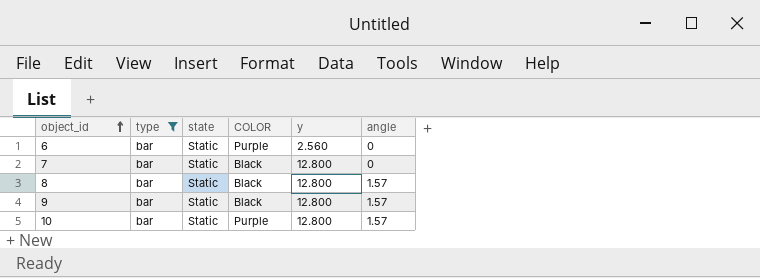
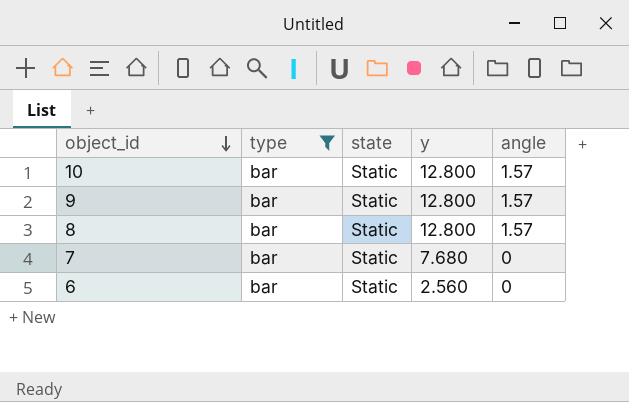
row order: object_id ascending -> object_id descending
column COLOR | position: 4 -> none
7 | y: 12.800 -> 7.680

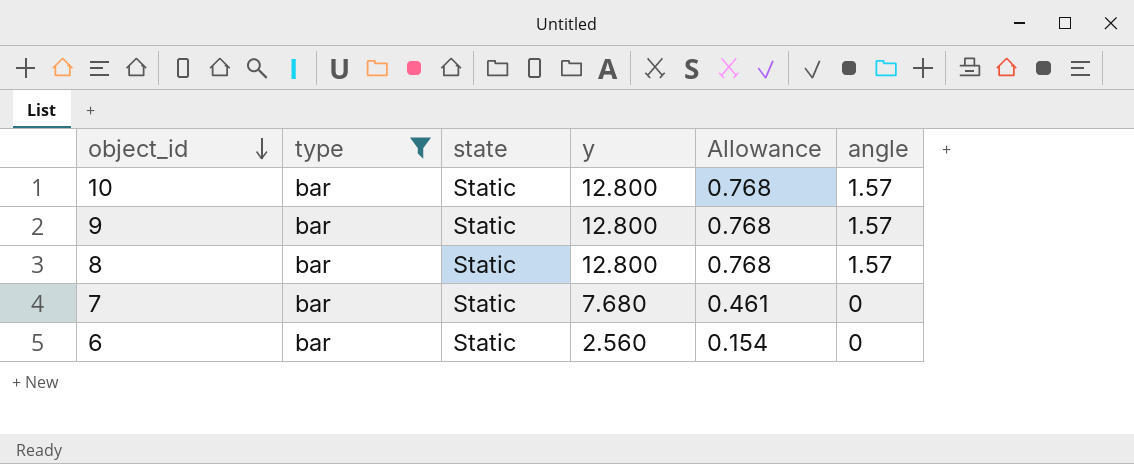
column Allowance | formula: none -> [y] * 0.06

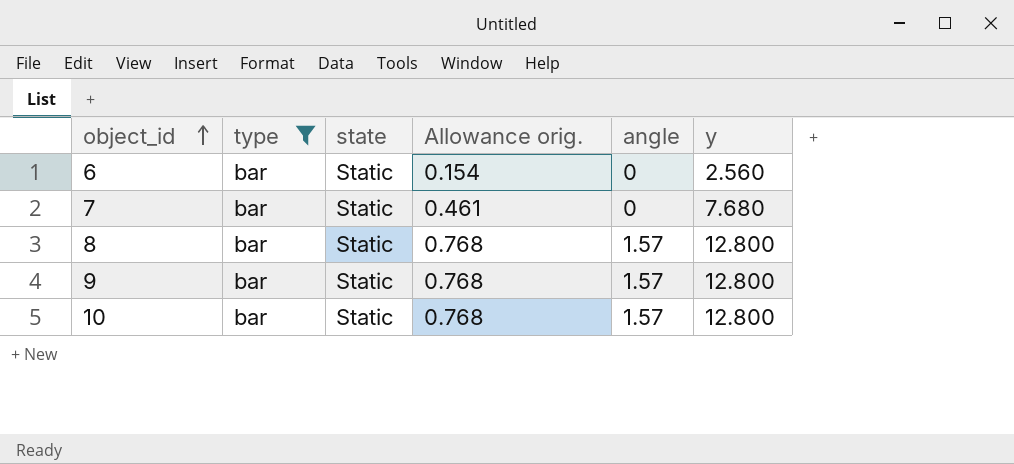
row order: object_id descending -> object_id ascending
column name: Allowance -> Allowance orig.
column y | position: 4 -> 6

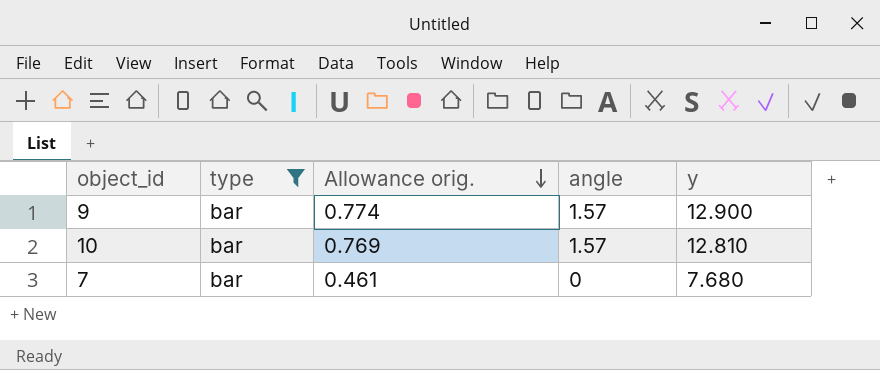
row order: object_id ascending -> Allowance orig. descending
column state | position: 3 -> none
row 6: bar | Static | 0.154 | 0 | 2.560 -> none
row 8: bar | Static | 0.768 | 1.57 | 12.800 -> none
9 | Allowance orig.: 0.768 -> 0.774
9 | y: 12.800 -> 12.900
10 | Allowance orig.: 0.768 -> 0.769
10 | y: 12.800 -> 12.810

